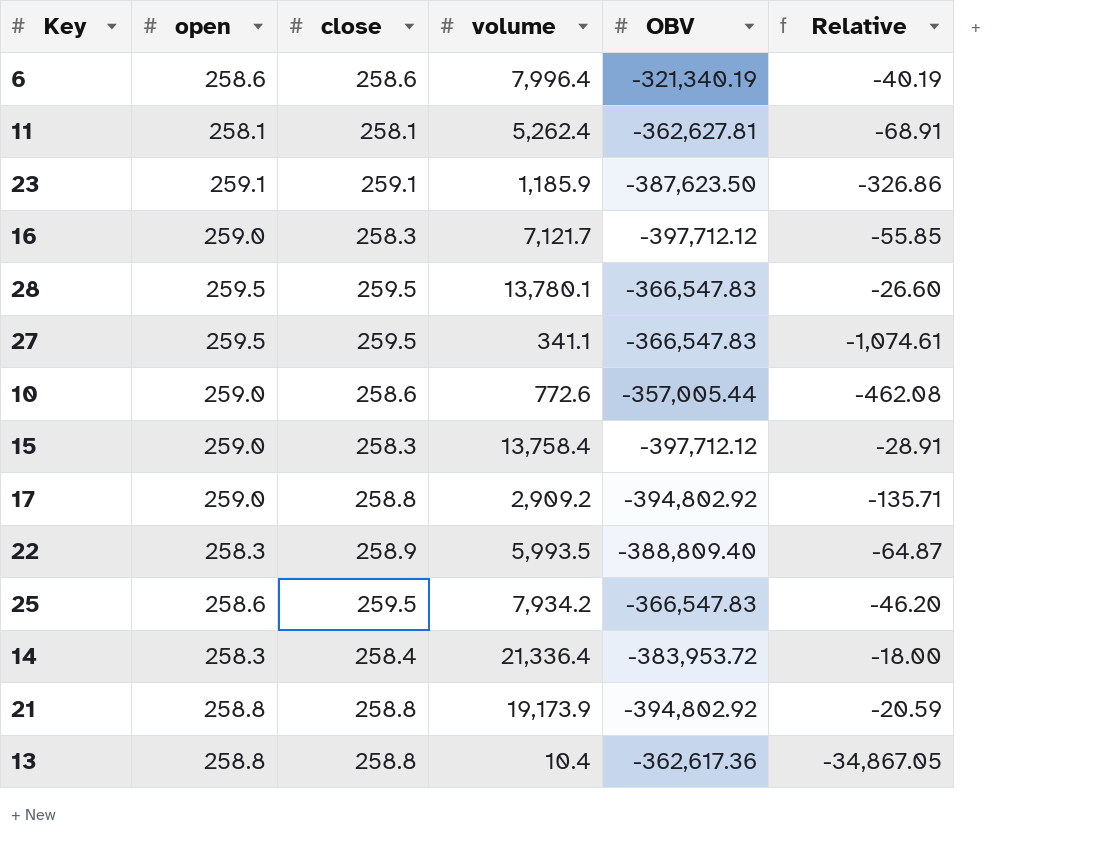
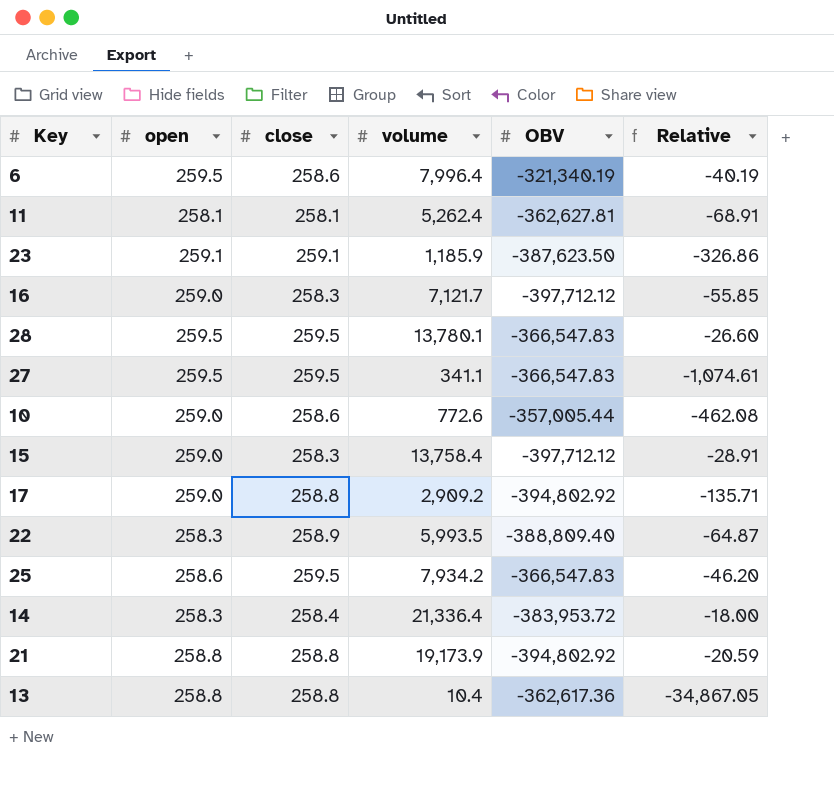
6 | open: 258.6 -> 259.5

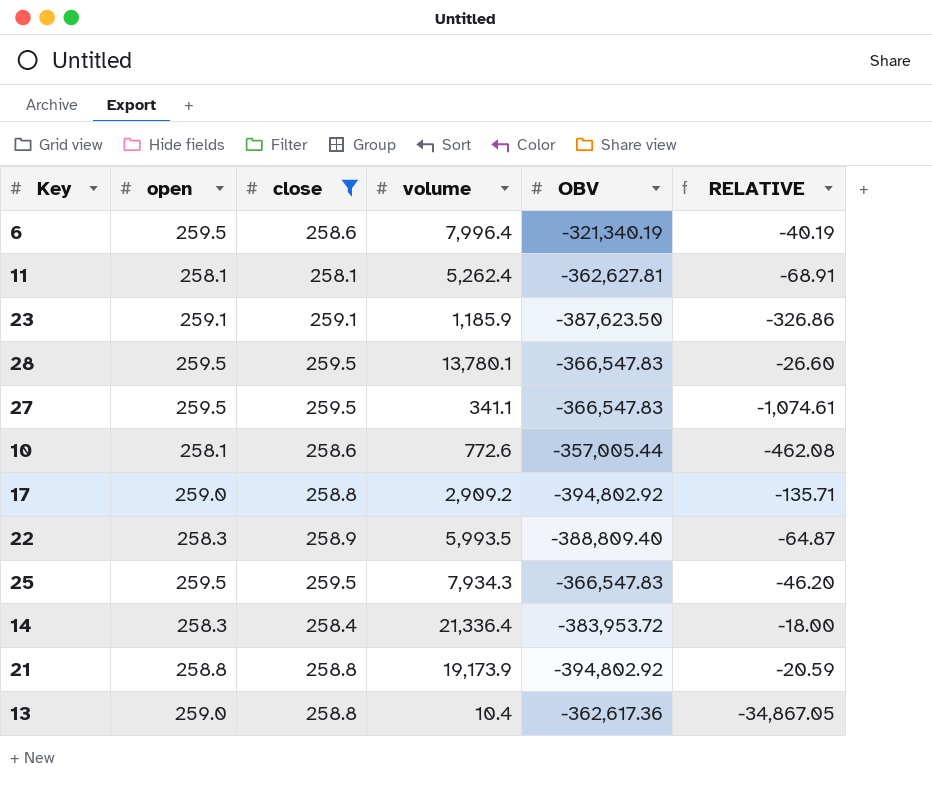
filter: none -> close != 258.3
column name: Relative -> RELATIVE
10 | open: 259.0 -> 258.1
25 | open: 258.6 -> 259.5
25 | volume: 7,934.2 -> 7,934.3
13 | open: 258.8 -> 259.0

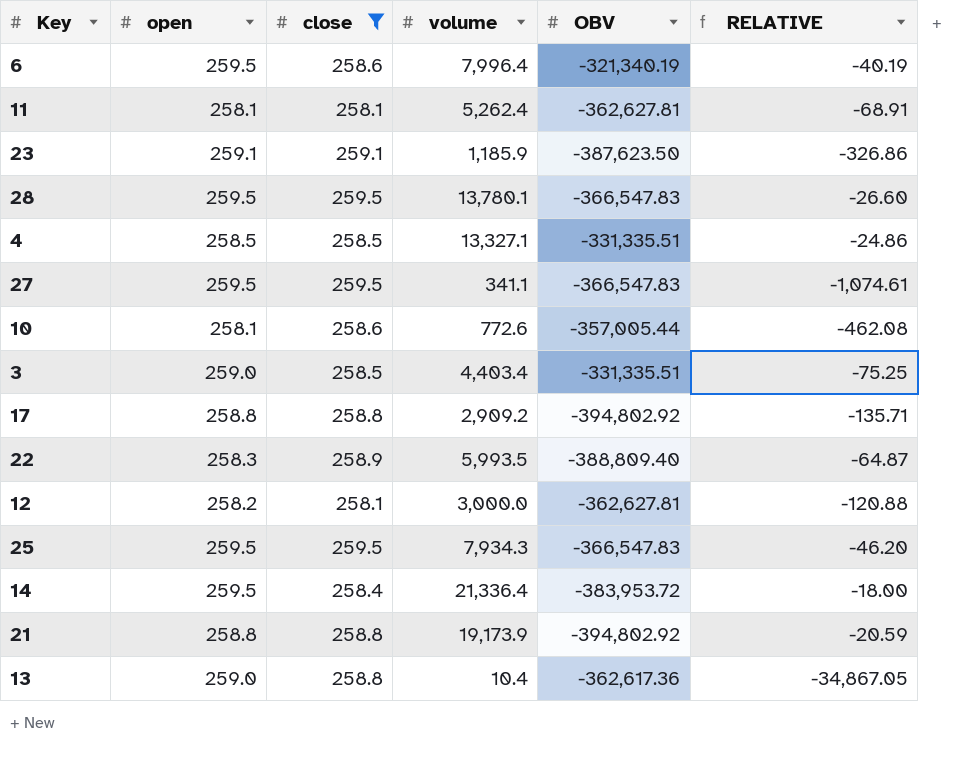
row 4: none -> 258.5 | 258.5 | 13,327.1 | -331,335.51 | -24.86
row 3: none -> 259.0 | 258.5 | 4,403.4 | -331,335.51 | -75.25
17 | open: 259.0 -> 258.8
row 12: none -> 258.2 | 258.1 | 3,000.0 | -362,627.81 | -120.88
14 | open: 258.3 -> 259.5

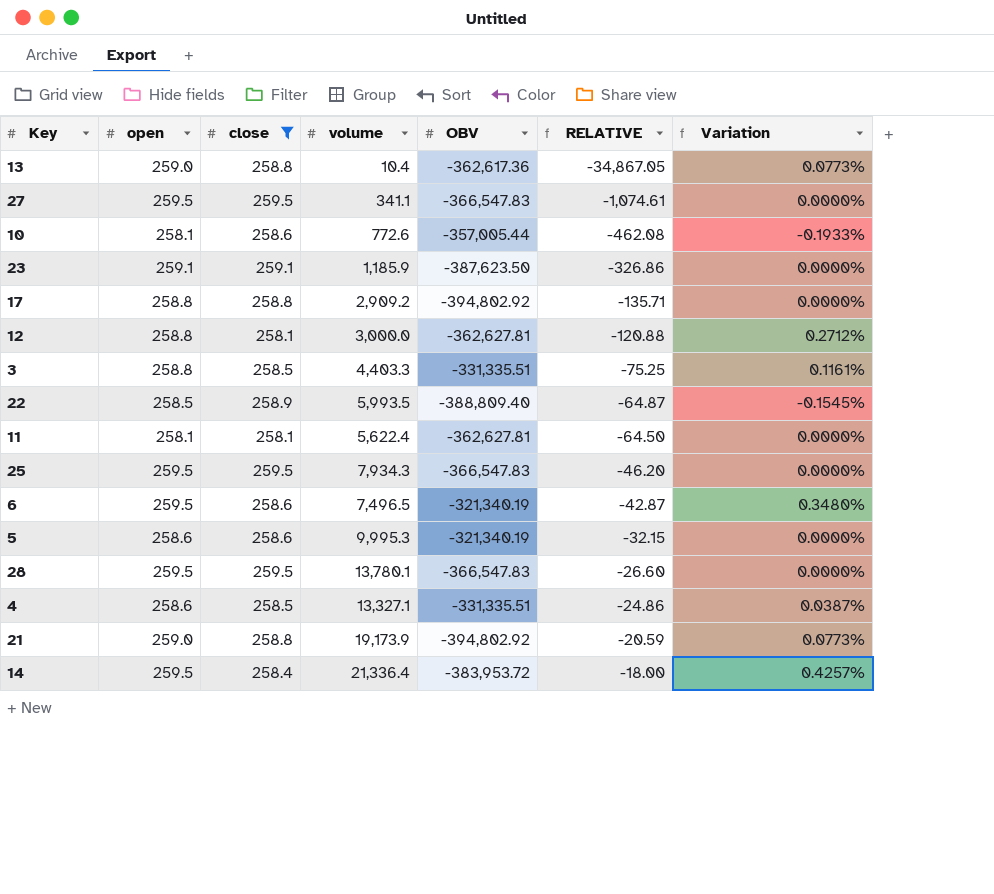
row order: none -> RELATIVE ascending
column Variation | formula: none -> ([open] - [close]) / [close]
12 | open: 258.2 -> 258.8
3 | open: 259.0 -> 258.8
3 | volume: 4,403.4 -> 4,403.3
22 | open: 258.3 -> 258.5
11 | volume: 5,262.4 -> 5,622.4
11 | RELATIVE: -68.91 -> -64.50
6 | volume: 7,996.4 -> 7,496.5
6 | RELATIVE: -40.19 -> -42.87
row 5: none -> 258.6 | 258.6 | 9,995.3 | -321,340.19 | -32.15 | 0.0000%
4 | open: 258.5 -> 258.6
21 | open: 258.8 -> 259.0

